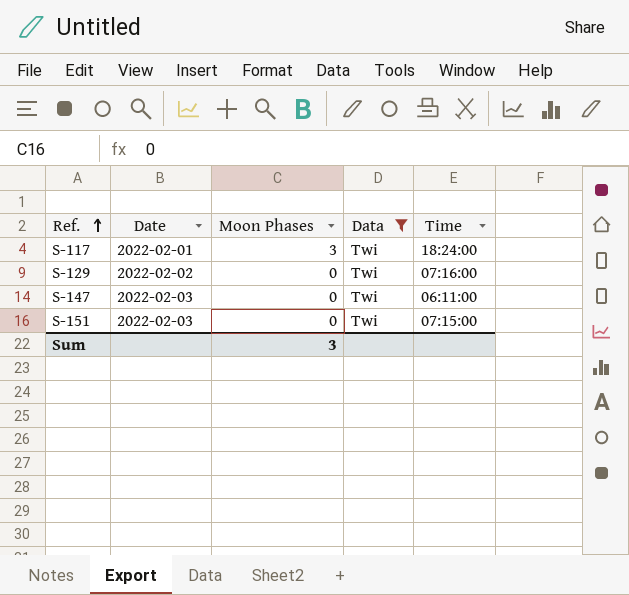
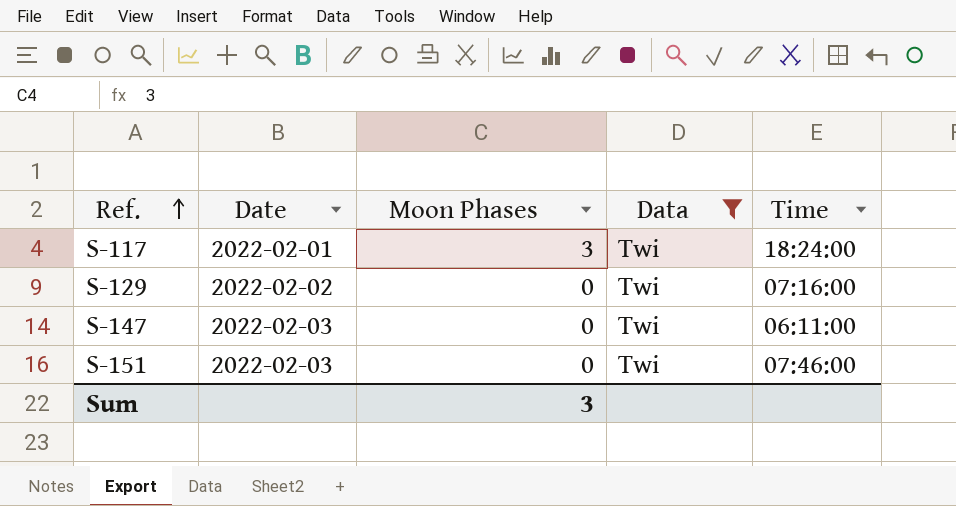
S-151 | Time: 07:15:00 -> 07:46:00

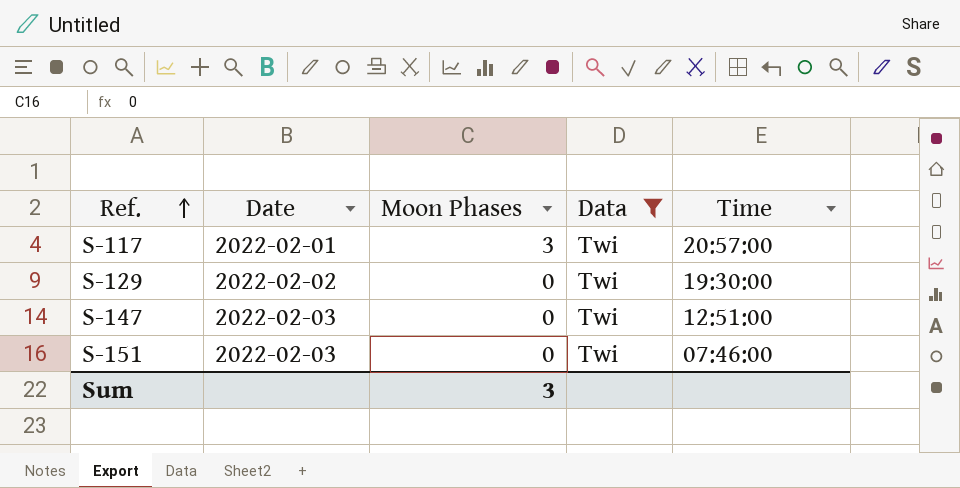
S-117 | Time: 18:24:00 -> 20:57:00
S-129 | Time: 07:16:00 -> 19:30:00
S-147 | Time: 06:11:00 -> 12:51:00

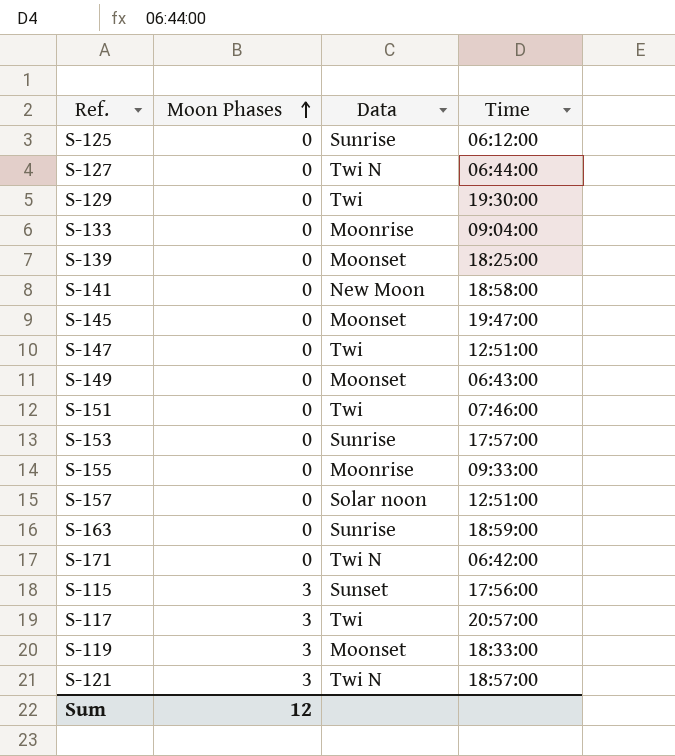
filter: Data = Twi -> none
row order: Ref. ascending -> Moon Phases ascending
column Date | position: 2 -> none
Sum | Moon Phases: 3 -> 12

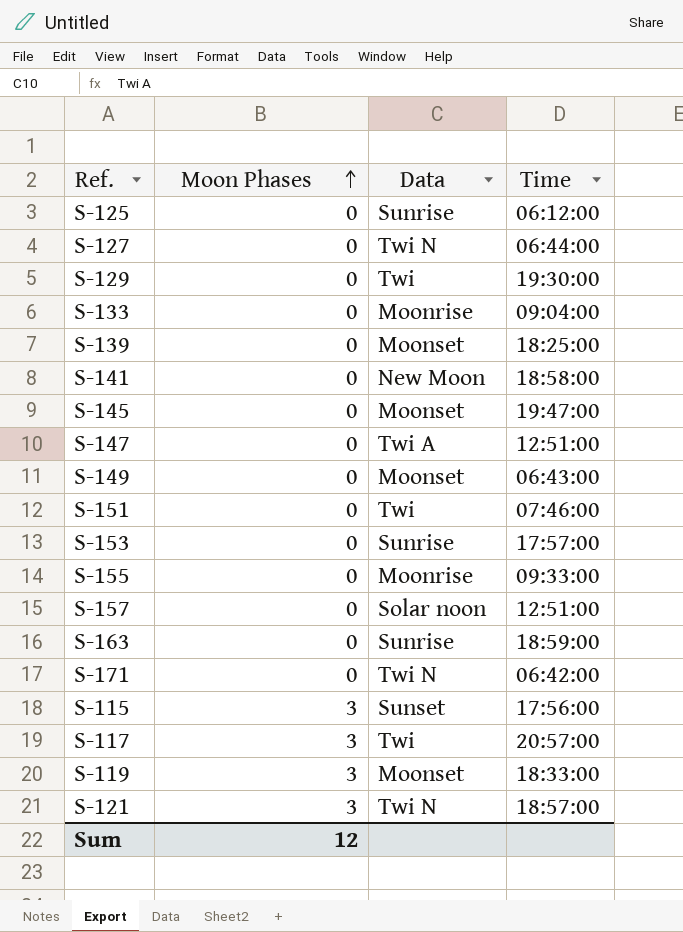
S-147 | Data: Twi -> Twi A

